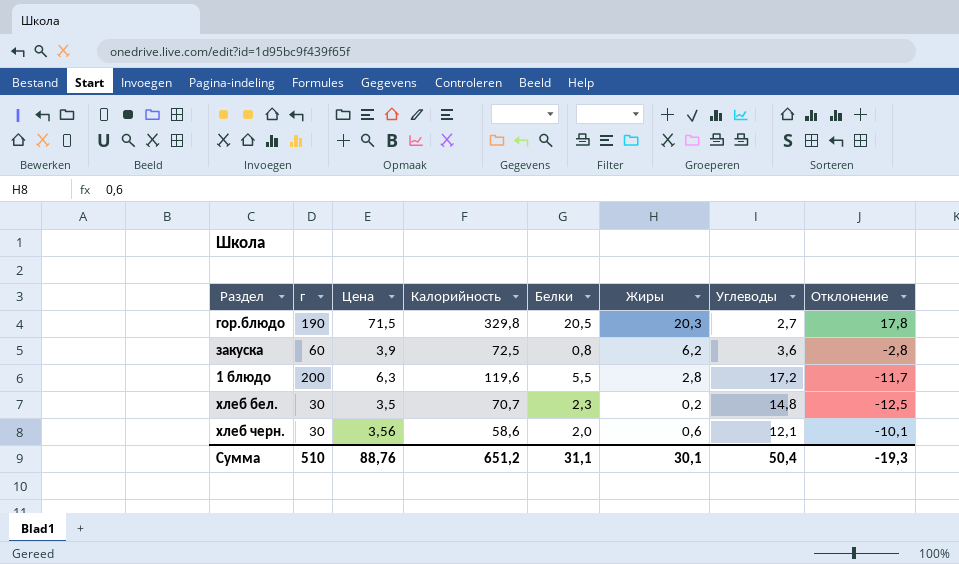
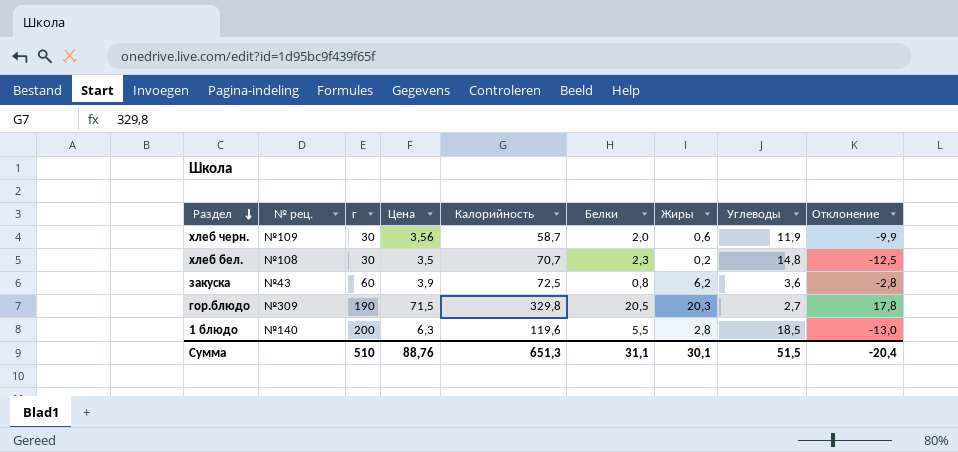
row order: none -> Раздел descending
column № рец. | position: none -> 2
хлеб черн. | Калорийность: 58,6 -> 58,7
хлеб черн. | Углеводы: 12,1 -> 11,9
хлеб черн. | Отклонение: -10,1 -> -9,9
1 блюдо | Углеводы: 17,2 -> 18,5
1 блюдо | Отклонение: -11,7 -> -13,0
Сумма | Калорийность: 651,2 -> 651,3
Сумма | Углеводы: 50,4 -> 51,5
Сумма | Отклонение: -19,3 -> -20,4

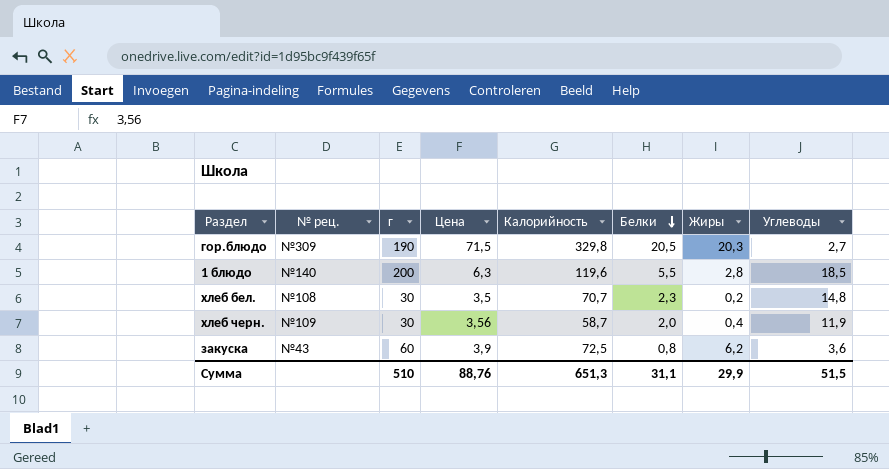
row order: Раздел descending -> Белки descending
column Отклонение | formula: [Белки] - [Углеводы] -> none
хлеб черн. | Жиры: 0,6 -> 0,4
Сумма | Жиры: 30,1 -> 29,9

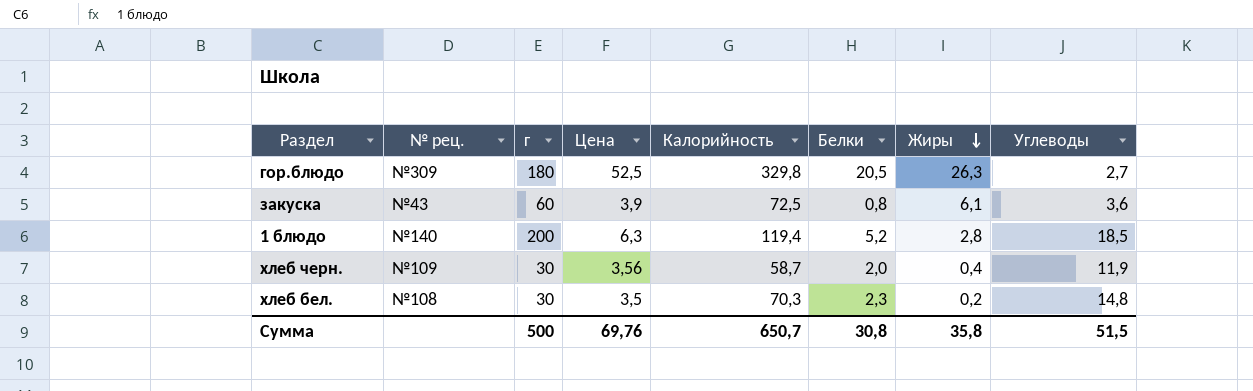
row order: Белки descending -> Жиры descending
гор.блюдо | г: 190 -> 180
гор.блюдо | Цена: 71,5 -> 52,5
гор.блюдо | Жиры: 20,3 -> 26,3
закуска | Жиры: 6,2 -> 6,1
1 блюдо | Калорийность: 119,6 -> 119,4
1 блюдо | Белки: 5,5 -> 5,2
хлеб бел. | Калорийность: 70,7 -> 70,3
Сумма | г: 510 -> 500
Сумма | Цена: 88,76 -> 69,76
Сумма | Калорийность: 651,3 -> 650,7
Сумма | Белки: 31,1 -> 30,8
Сумма | Жиры: 29,9 -> 35,8

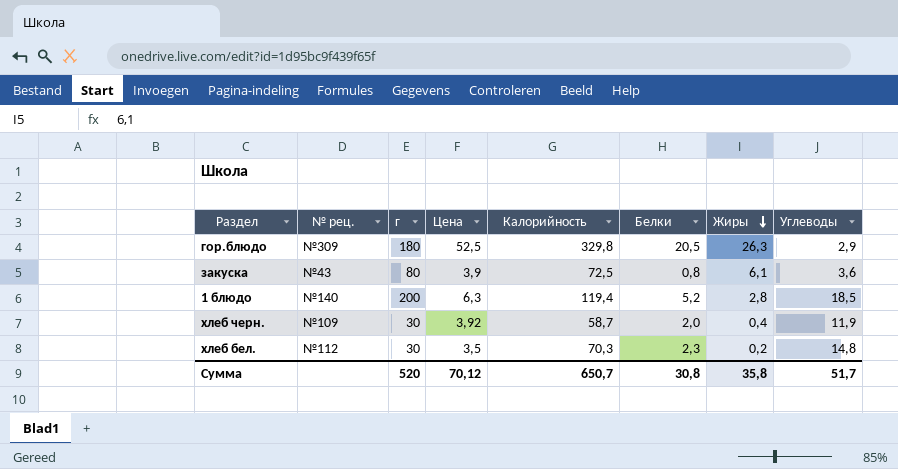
гор.блюдо | Углеводы: 2,7 -> 2,9
закуска | г: 60 -> 80
хлеб черн. | Цена: 3,56 -> 3,92
хлеб бел. | № рец.: №108 -> №112
Сумма | г: 500 -> 520
Сумма | Цена: 69,76 -> 70,12
Сумма | Углеводы: 51,5 -> 51,7

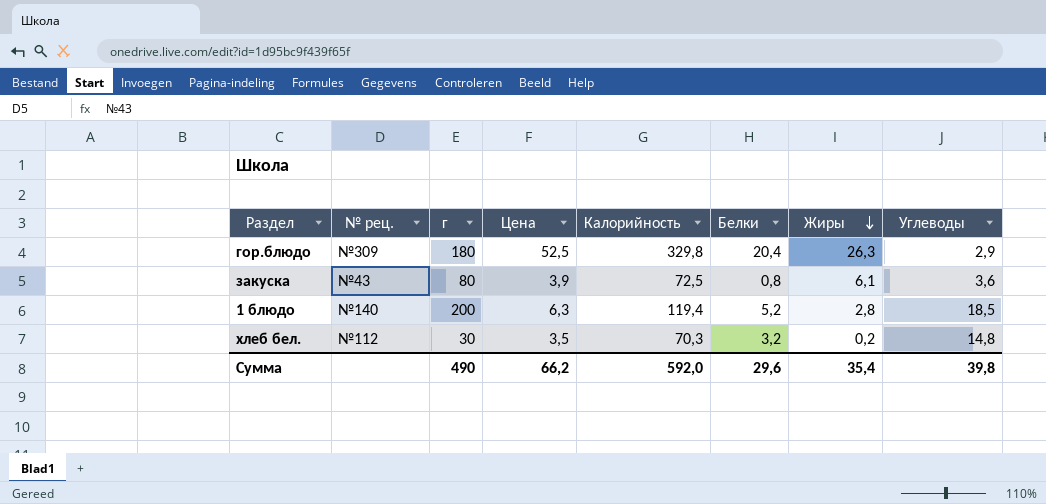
row хлеб черн.: №109 | 30 | 3,92 | 58,7 | 2,0 | 0,4 | 11,9 -> none
гор.блюдо | Белки: 20,5 -> 20,4
хлеб бел. | Белки: 2,3 -> 3,2
Сумма | г: 520 -> 490
Сумма | Цена: 70,12 -> 66,2
Сумма | Калорийность: 650,7 -> 592,0
Сумма | Белки: 30,8 -> 29,6
Сумма | Жиры: 35,8 -> 35,4
Сумма | Углеводы: 51,7 -> 39,8

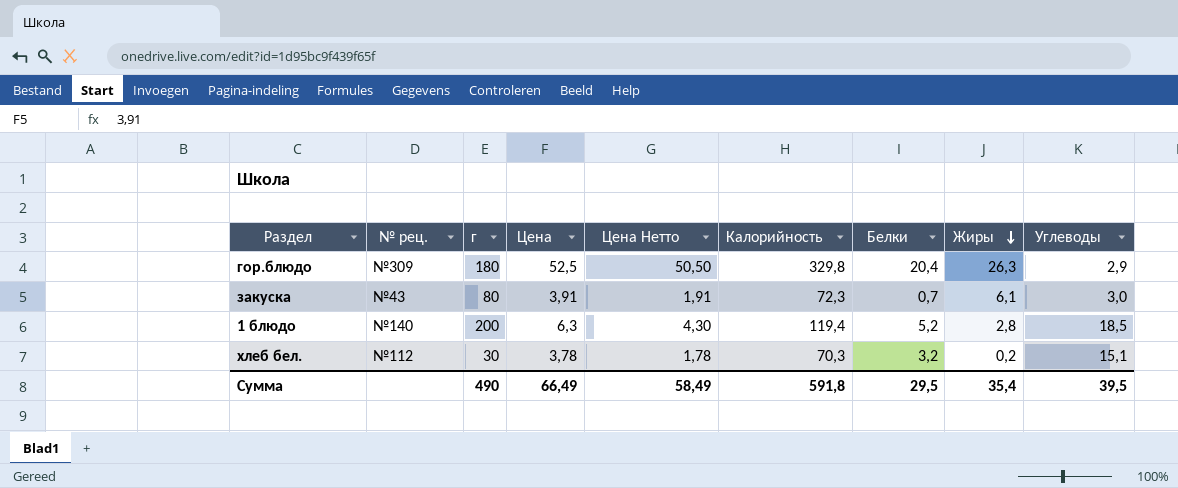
column Цена Нетто | formula: none -> [Цена] - 2
закуска | Цена: 3,9 -> 3,91
закуска | Калорийность: 72,5 -> 72,3
закуска | Белки: 0,8 -> 0,7
закуска | Углеводы: 3,6 -> 3,0
хлеб бел. | Цена: 3,5 -> 3,78
хлеб бел. | Углеводы: 14,8 -> 15,1
Сумма | Цена: 66,2 -> 66,49
Сумма | Калорийность: 592,0 -> 591,8
Сумма | Белки: 29,6 -> 29,5
Сумма | Углеводы: 39,8 -> 39,5

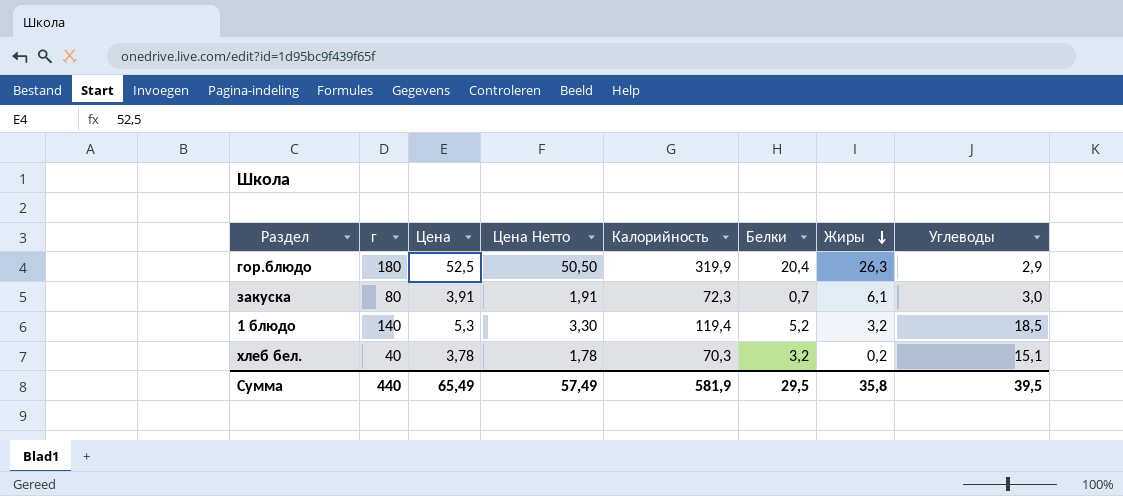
column № рец. | position: 2 -> none
гор.блюдо | Калорийность: 329,8 -> 319,9
1 блюдо | г: 200 -> 140
1 блюдо | Цена: 6,3 -> 5,3
1 блюдо | Цена Нетто: 4,30 -> 3,30
1 блюдо | Жиры: 2,8 -> 3,2
хлеб бел. | г: 30 -> 40
Сумма | г: 490 -> 440
Сумма | Цена: 66,49 -> 65,49
Сумма | Цена Нетто: 58,49 -> 57,49
Сумма | Калорийность: 591,8 -> 581,9
Сумма | Жиры: 35,4 -> 35,8

